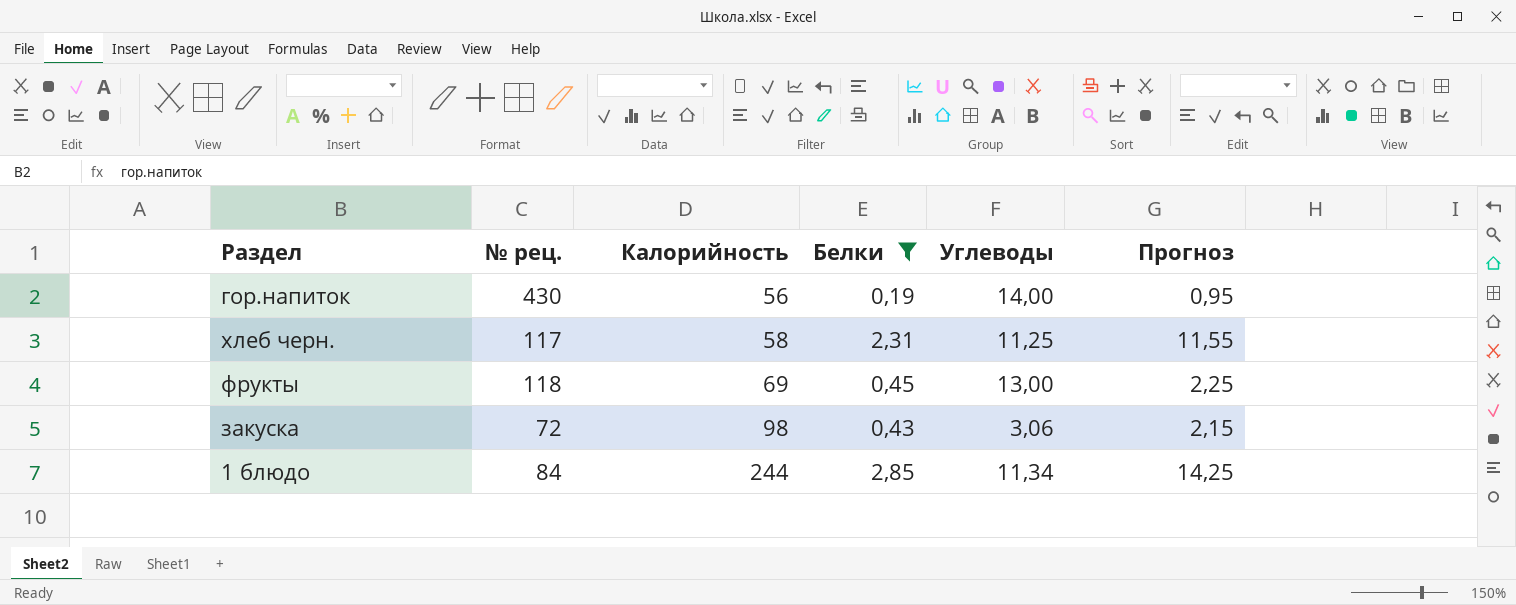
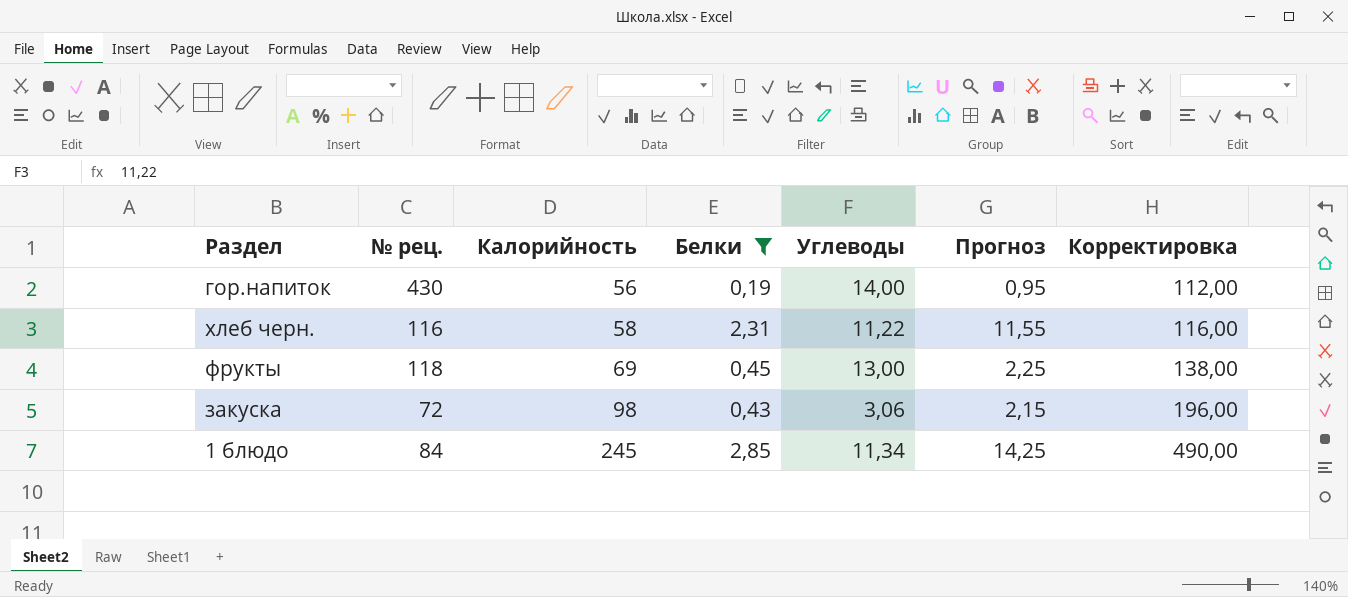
column Корректировка | formula: none -> [Калорийность] * 2
хлеб черн. | № рец.: 117 -> 116
хлеб черн. | Углеводы: 11,25 -> 11,22
1 блюдо | Калорийность: 244 -> 245

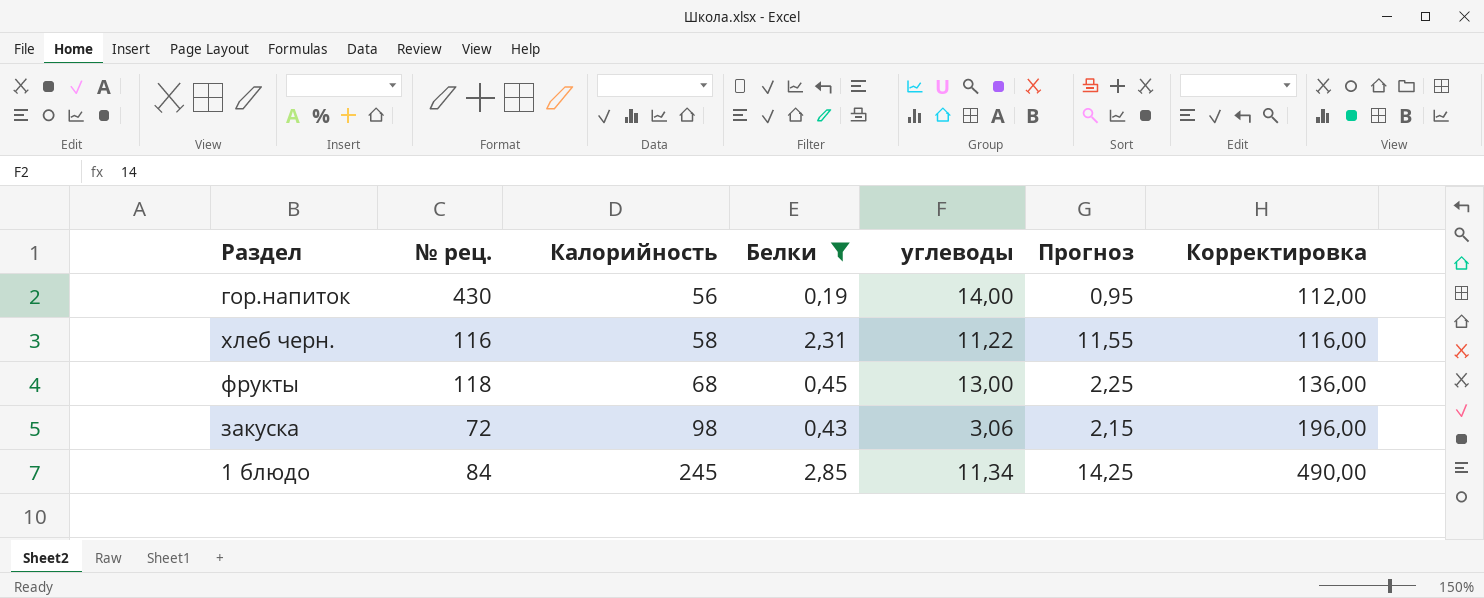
column name: Углеводы -> углеводы
фрукты | Калорийность: 69 -> 68
фрукты | Корректировка: 138,00 -> 136,00

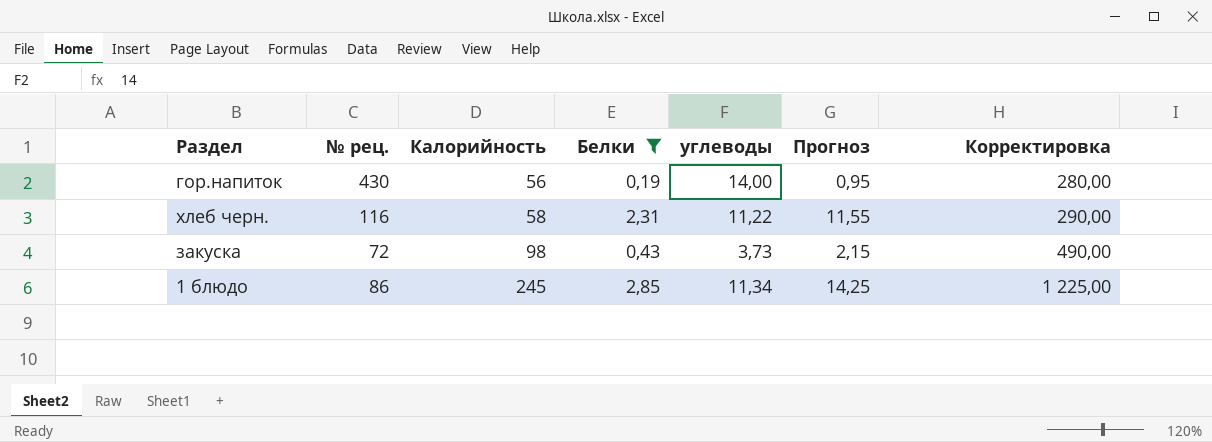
column Корректировка | formula: [Калорийность] * 2 -> [Калорийность] * 5
row фрукты: 118 | 68 | 0,45 | 13,00 | 2,25 | 136,00 -> none
закуска | углеводы: 3,06 -> 3,73
1 блюдо | № рец.: 84 -> 86

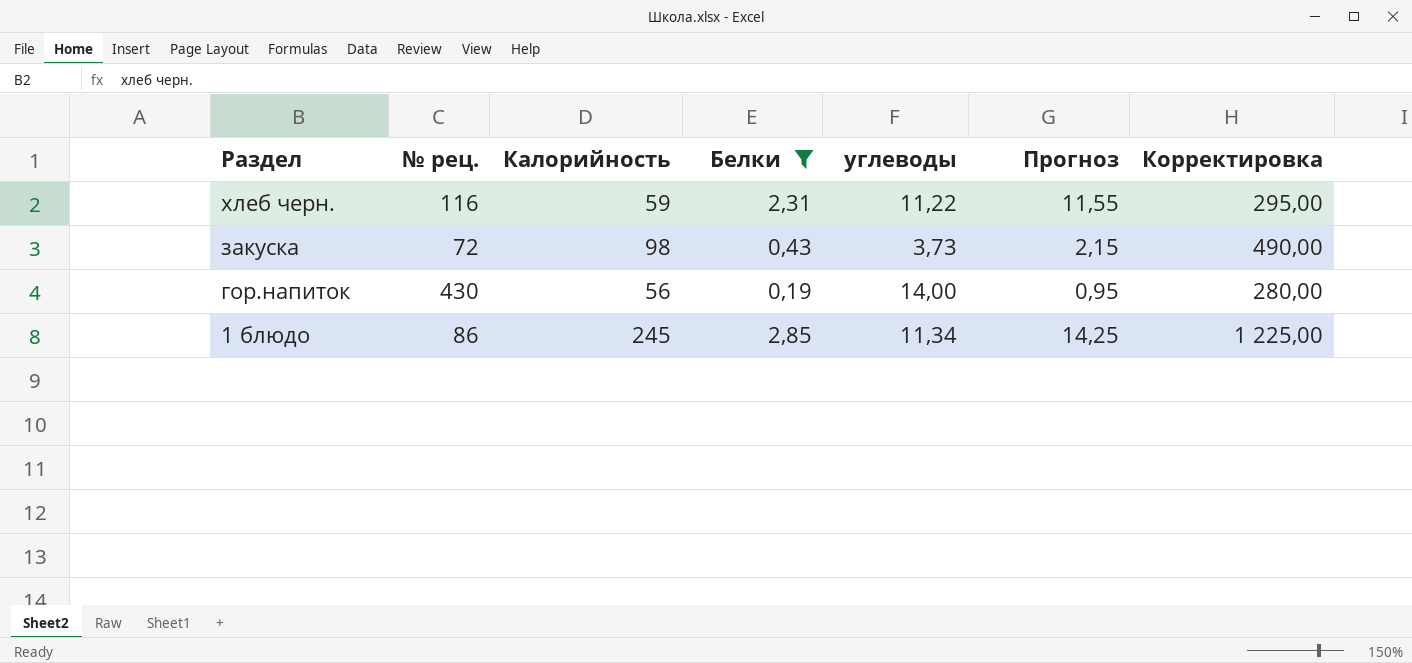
row order: Калорийность ascending -> Раздел descending
хлеб черн. | Калорийность: 58 -> 59
хлеб черн. | Корректировка: 290,00 -> 295,00

